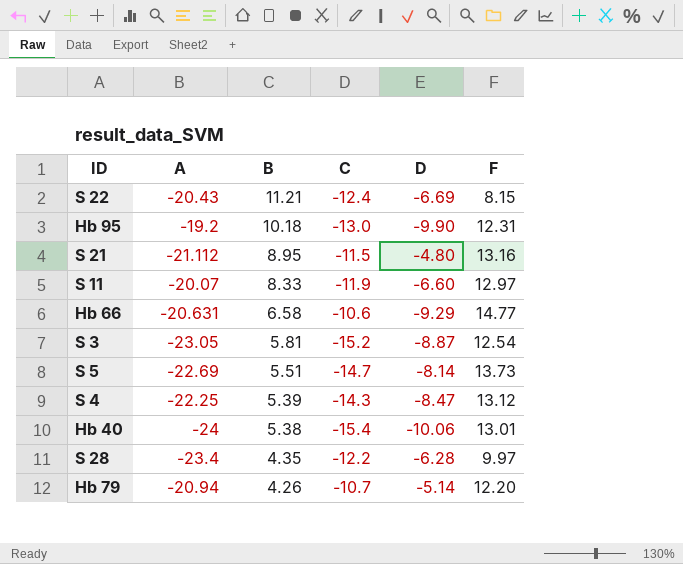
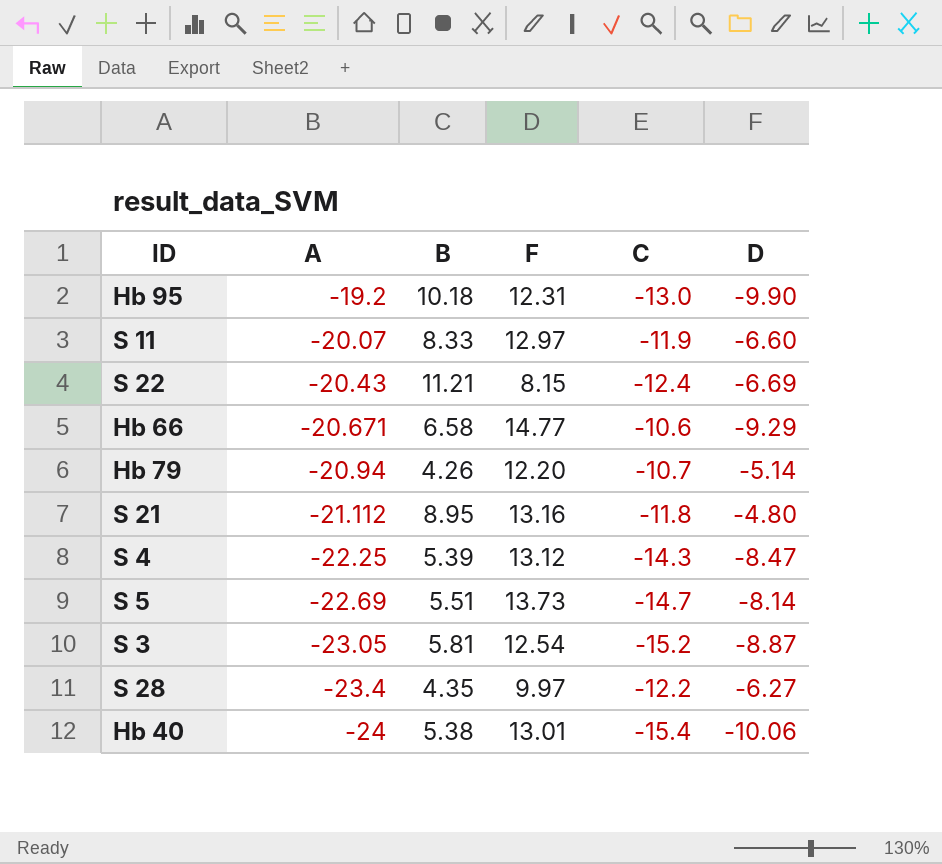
row order: B descending -> A descending
column F | position: 6 -> 4
Hb 66 | A: -20.631 -> -20.671
S 21 | C: -11.5 -> -11.8
S 28 | D: -6.28 -> -6.27

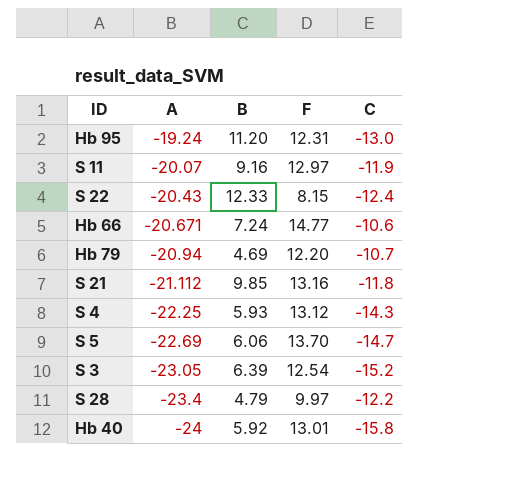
column D | position: 6 -> none
Hb 95 | A: -19.2 -> -19.24
Hb 95 | B: 10.18 -> 11.20
S 11 | B: 8.33 -> 9.16
S 22 | B: 11.21 -> 12.33
Hb 66 | B: 6.58 -> 7.24
Hb 79 | B: 4.26 -> 4.69
S 21 | B: 8.95 -> 9.85
S 4 | B: 5.39 -> 5.93
S 5 | B: 5.51 -> 6.06
S 5 | F: 13.73 -> 13.70
S 3 | B: 5.81 -> 6.39
S 28 | B: 4.35 -> 4.79
Hb 40 | B: 5.38 -> 5.92
Hb 40 | C: -15.4 -> -15.8

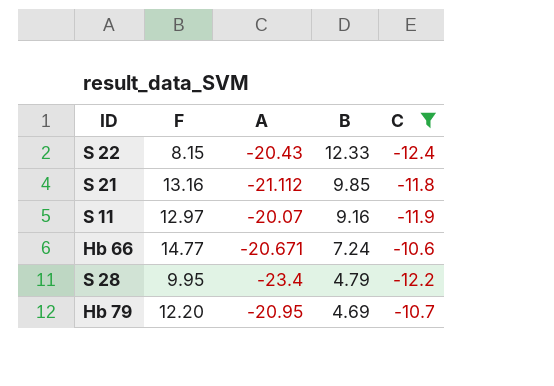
filter: none -> C >= -12.4
row order: A descending -> B descending
column F | position: 4 -> 2
S 28 | F: 9.97 -> 9.95
Hb 79 | A: -20.94 -> -20.95

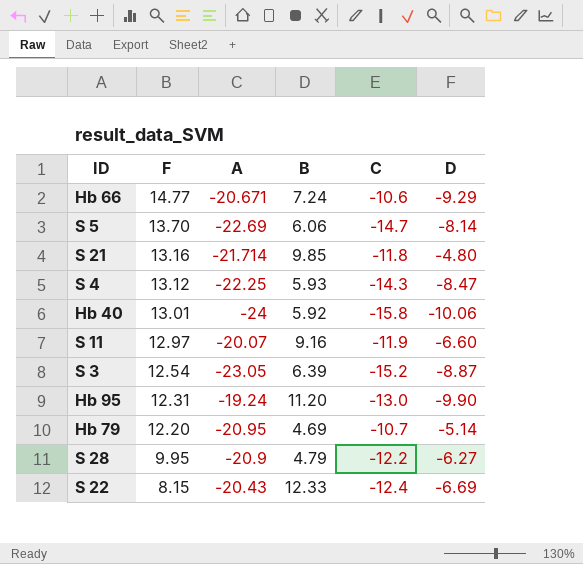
filter: C >= -12.4 -> none
row order: B descending -> F descending
column D | position: none -> 6
S 21 | A: -21.112 -> -21.714
S 28 | A: -23.4 -> -20.9

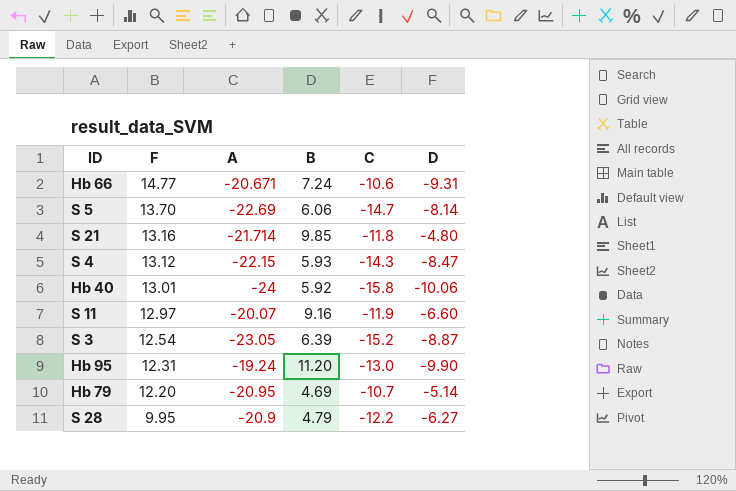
row S 22: 8.15 | -20.43 | 12.33 | -12.4 | -6.69 -> none
Hb 66 | D: -9.29 -> -9.31
S 4 | A: -22.25 -> -22.15

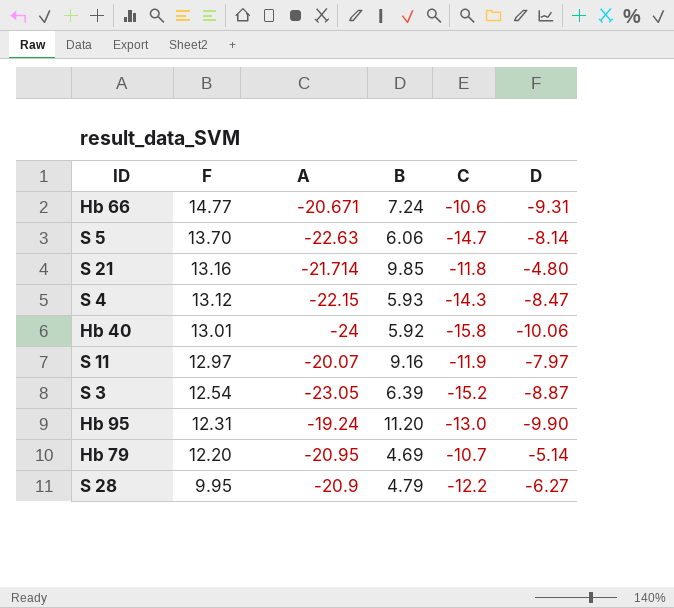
S 5 | A: -22.69 -> -22.63
S 11 | D: -6.60 -> -7.97

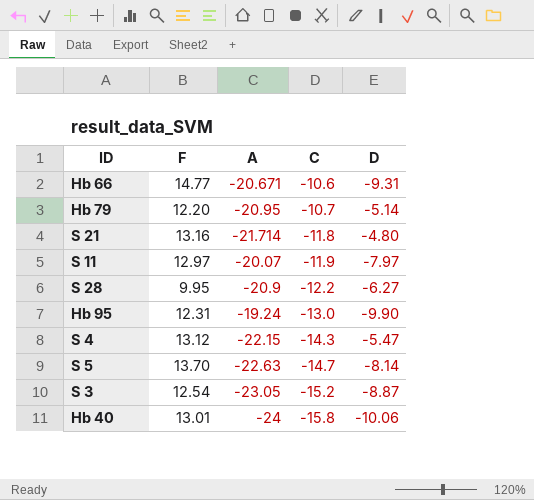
row order: F descending -> C descending
column B | position: 4 -> none
S 4 | D: -8.47 -> -5.47

